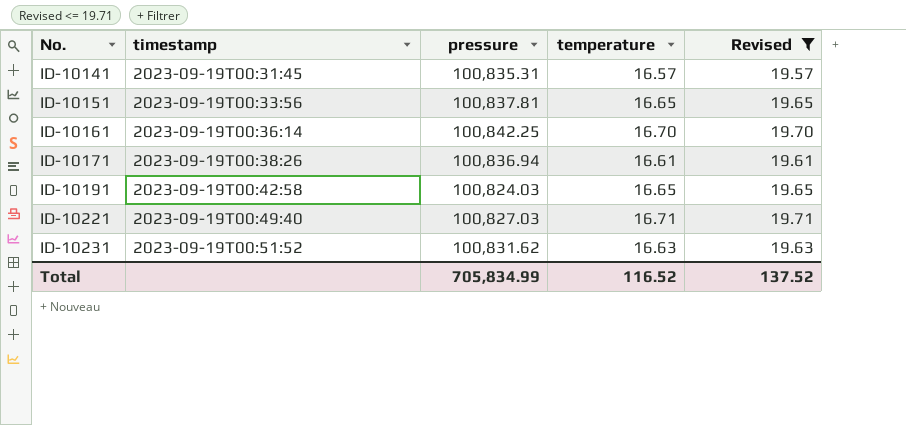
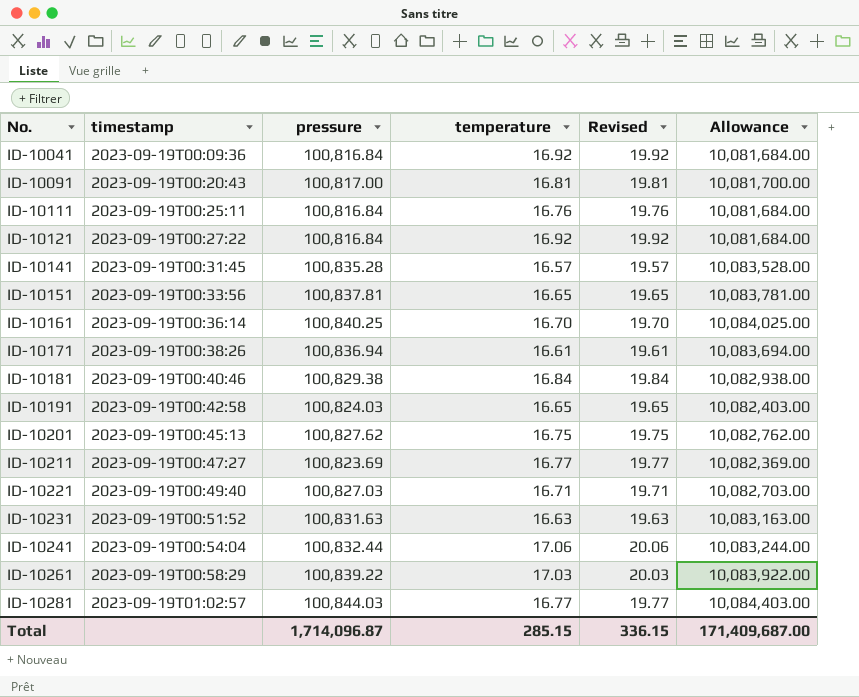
filter: Revised <= 19.71 -> none
column Allowance | formula: none -> [pressure] * 100
ID-10141 | pressure: 100,835.31 -> 100,835.28
ID-10161 | pressure: 100,842.25 -> 100,840.25
ID-10231 | pressure: 100,831.62 -> 100,831.63
Total | pressure: 705,834.99 -> 1,714,096.87
Total | temperature: 116.52 -> 285.15
Total | Revised: 137.52 -> 336.15

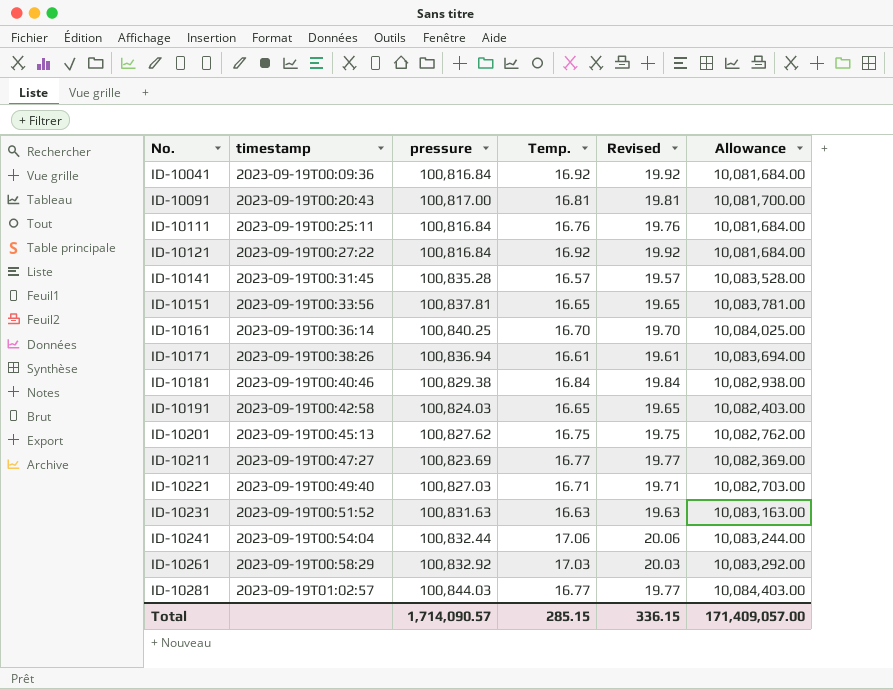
column name: temperature -> Temp.
ID-10261 | pressure: 100,839.22 -> 100,832.92
ID-10261 | Allowance: 10,083,922.00 -> 10,083,292.00
Total | pressure: 1,714,096.87 -> 1,714,090.57
Total | Allowance: 171,409,687.00 -> 171,409,057.00

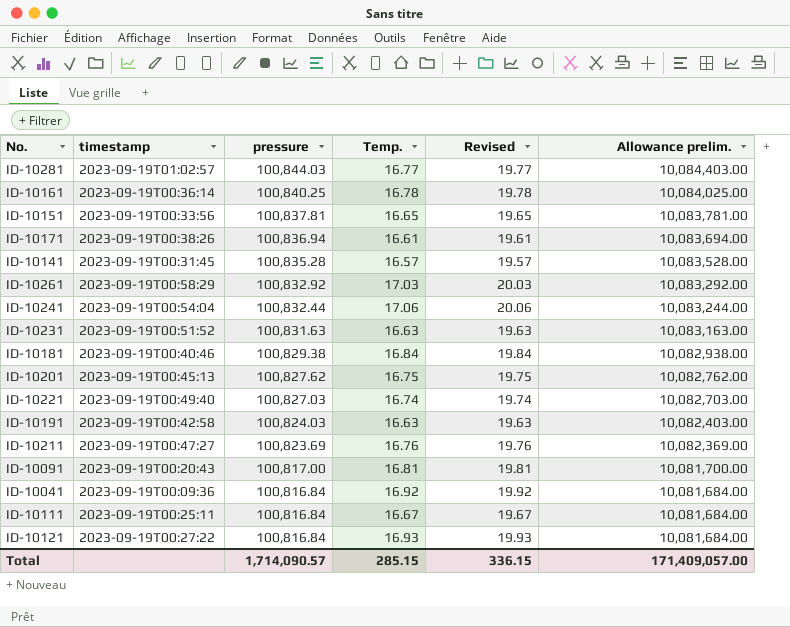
row order: No. ascending -> pressure descending
column name: Allowance -> Allowance prelim.
ID-10161 | Temp.: 16.70 -> 16.78
ID-10161 | Revised: 19.70 -> 19.78
ID-10221 | Temp.: 16.71 -> 16.74
ID-10221 | Revised: 19.71 -> 19.74
ID-10191 | Temp.: 16.65 -> 16.63
ID-10191 | Revised: 19.65 -> 19.63
ID-10211 | Temp.: 16.77 -> 16.76
ID-10211 | Revised: 19.77 -> 19.76
ID-10111 | Temp.: 16.76 -> 16.67
ID-10111 | Revised: 19.76 -> 19.67
ID-10121 | Temp.: 16.92 -> 16.93
ID-10121 | Revised: 19.92 -> 19.93

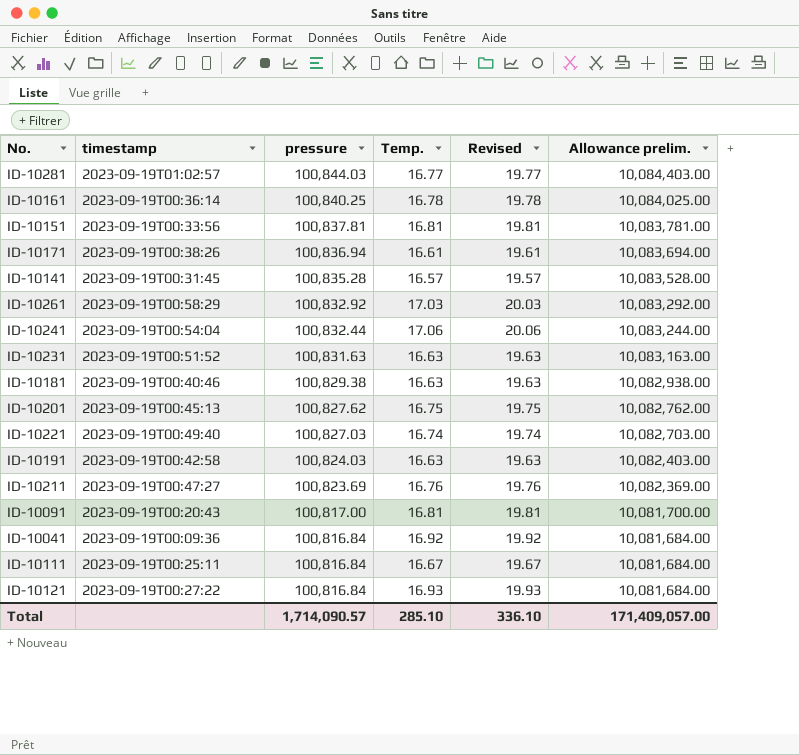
ID-10151 | Temp.: 16.65 -> 16.81
ID-10151 | Revised: 19.65 -> 19.81
ID-10181 | Temp.: 16.84 -> 16.63
ID-10181 | Revised: 19.84 -> 19.63
Total | Temp.: 285.15 -> 285.10
Total | Revised: 336.15 -> 336.10

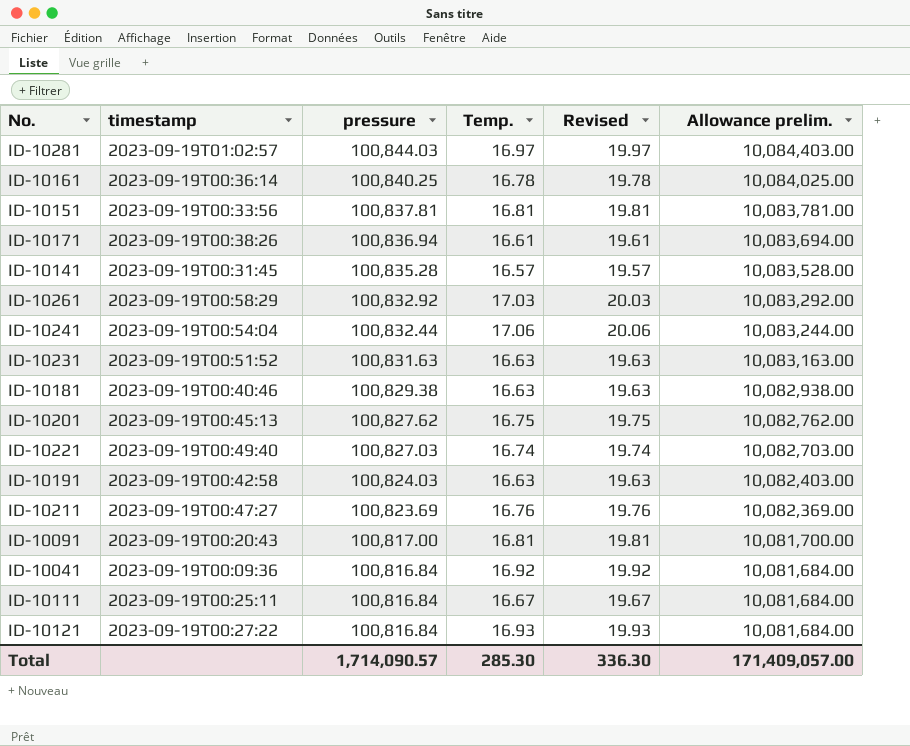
ID-10281 | Temp.: 16.77 -> 16.97
ID-10281 | Revised: 19.77 -> 19.97
Total | Temp.: 285.10 -> 285.30
Total | Revised: 336.10 -> 336.30

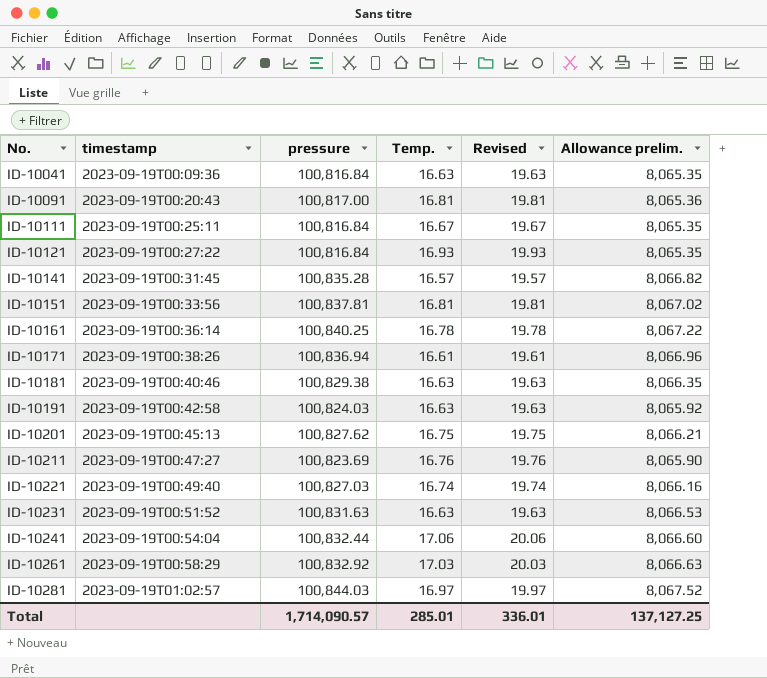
row order: pressure descending -> No. ascending
column Allowance prelim. | formula: [pressure] * 100 -> [pressure] * 0.08
ID-10041 | Temp.: 16.92 -> 16.63
ID-10041 | Revised: 19.92 -> 19.63
Total | Temp.: 285.30 -> 285.01
Total | Revised: 336.30 -> 336.01
Total | Allowance prelim.: 171,409,057.00 -> 137,127.25

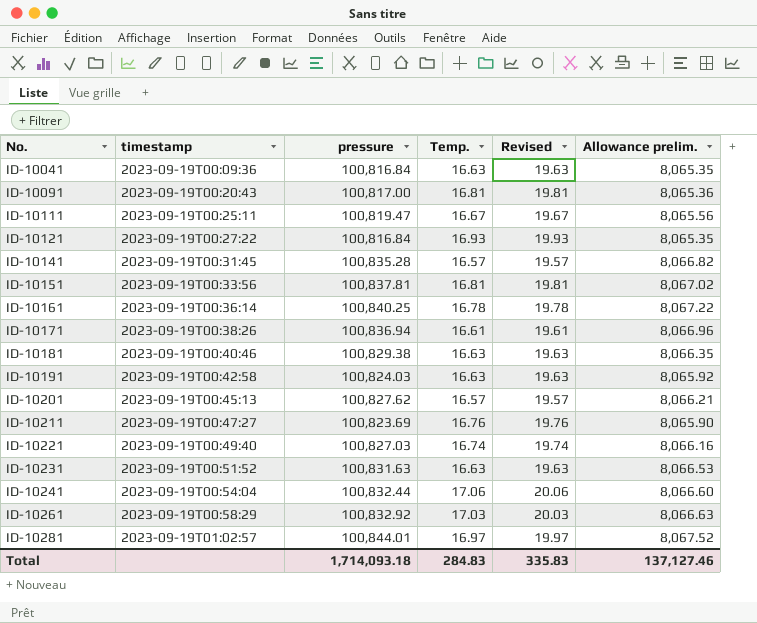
ID-10111 | pressure: 100,816.84 -> 100,819.47
ID-10111 | Allowance prelim.: 8,065.35 -> 8,065.56
ID-10201 | Temp.: 16.75 -> 16.57
ID-10201 | Revised: 19.75 -> 19.57
ID-10281 | pressure: 100,844.03 -> 100,844.01
Total | pressure: 1,714,090.57 -> 1,714,093.18
Total | Temp.: 285.01 -> 284.83
Total | Revised: 336.01 -> 335.83
Total | Allowance prelim.: 137,127.25 -> 137,127.46

